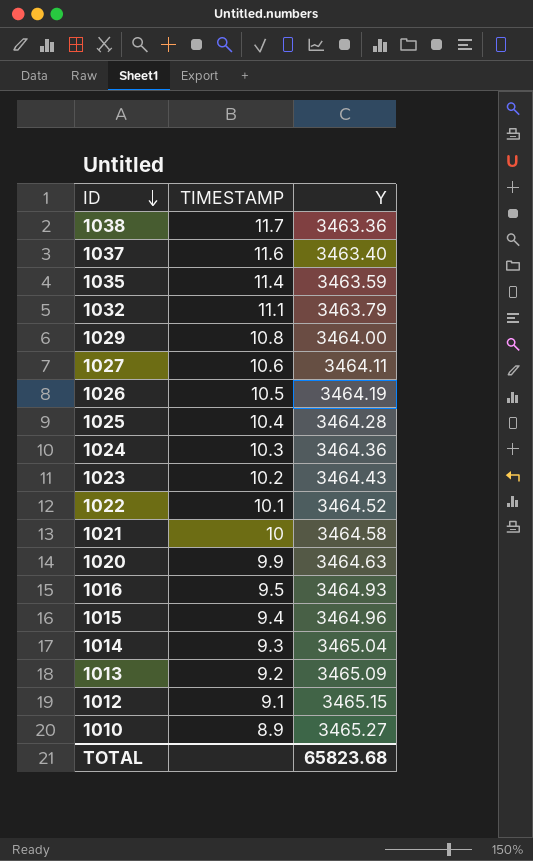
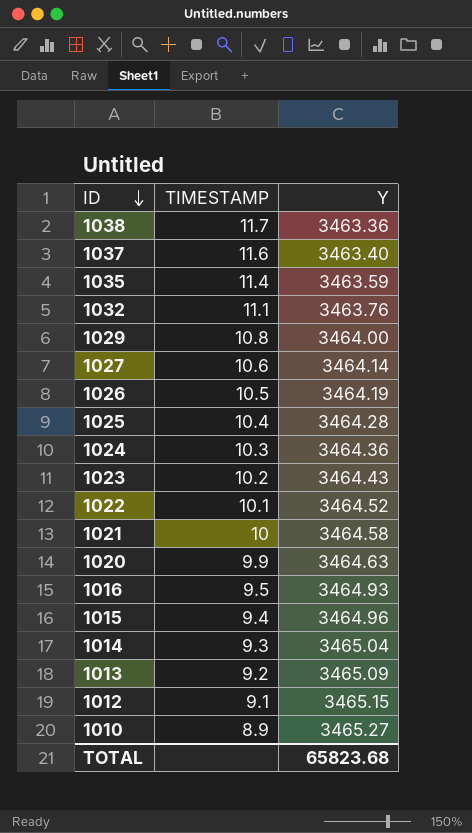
1032 | Y: 3463.79 -> 3463.76
1027 | Y: 3464.11 -> 3464.14

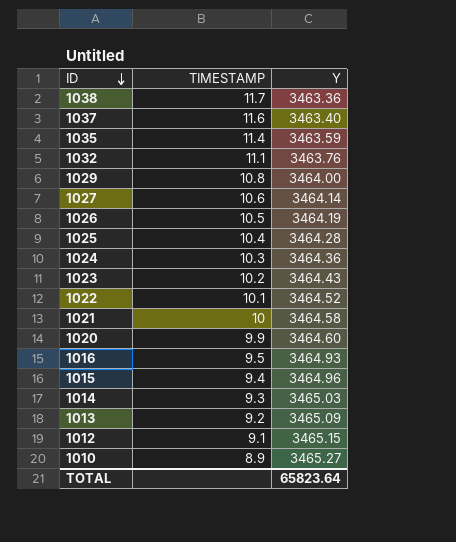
1020 | Y: 3464.63 -> 3464.60
1014 | Y: 3465.04 -> 3465.03
TOTAL | Y: 65823.68 -> 65823.64

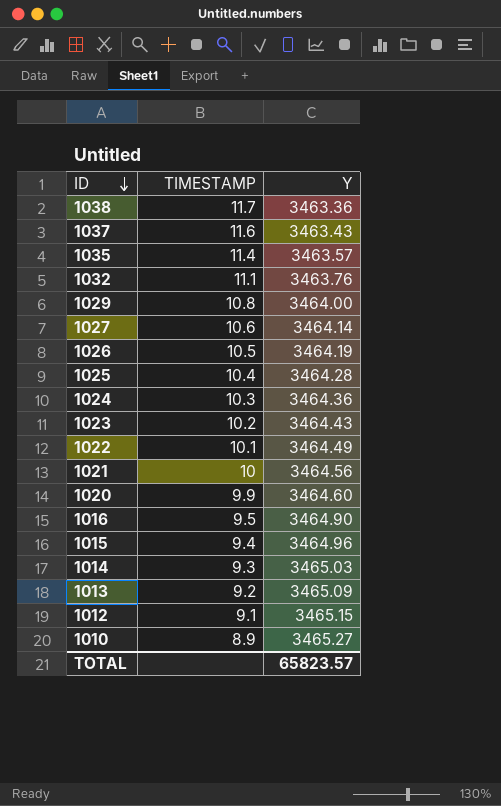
1037 | Y: 3463.40 -> 3463.43
1035 | Y: 3463.59 -> 3463.57
1022 | Y: 3464.52 -> 3464.49
1021 | Y: 3464.58 -> 3464.56
1016 | Y: 3464.93 -> 3464.90
TOTAL | Y: 65823.64 -> 65823.57

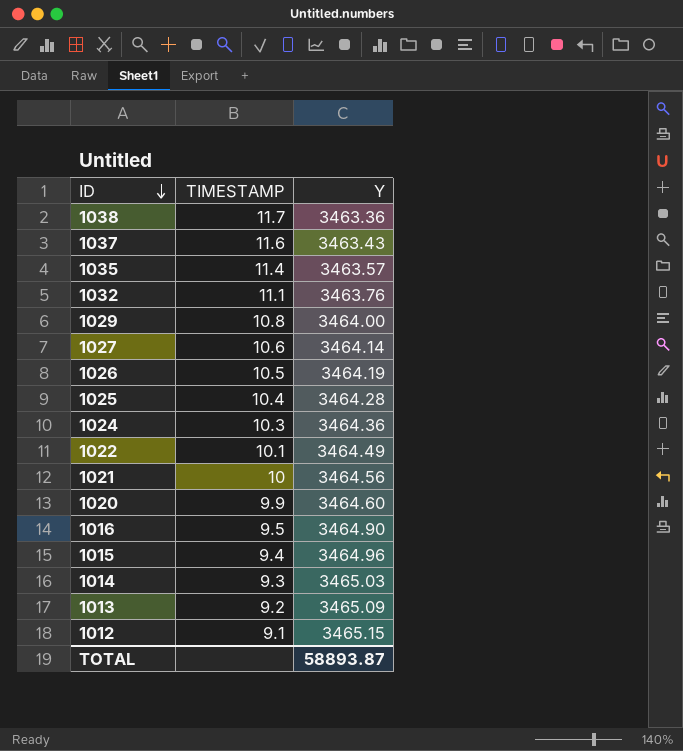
row 1023: 10.2 | 3464.43 -> none
row 1010: 8.9 | 3465.27 -> none
TOTAL | Y: 65823.57 -> 58893.87

